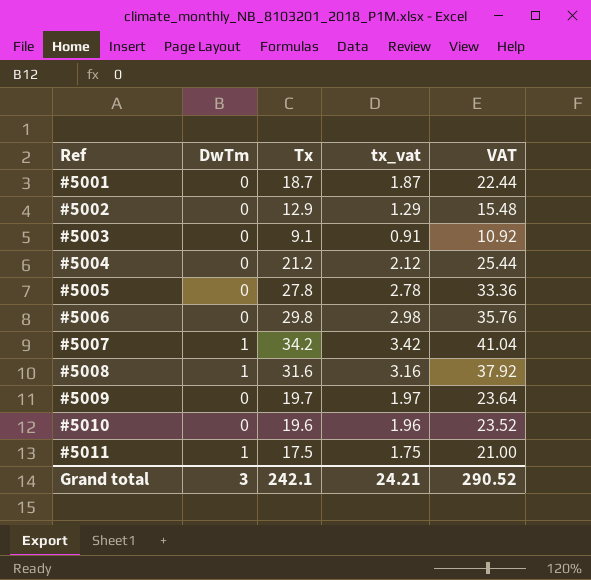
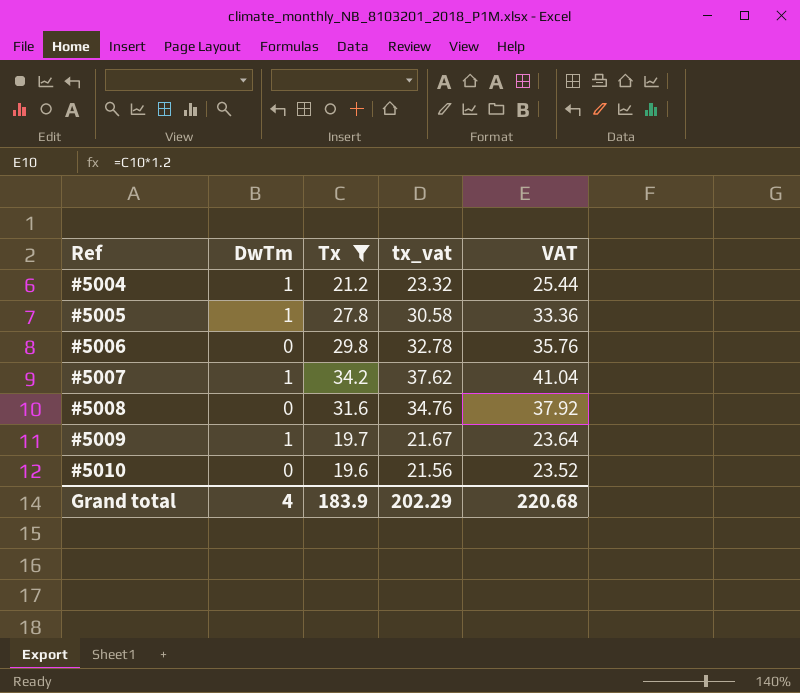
filter: none -> Tx >= 19.6
column tx_vat | formula: [Tx] * 0.1 -> [Tx] * 1.1
#5004 | DwTm: 0 -> 1
#5005 | DwTm: 0 -> 1
#5008 | DwTm: 1 -> 0
#5009 | DwTm: 0 -> 1
Grand total | DwTm: 3 -> 4
Grand total | Tx: 242.1 -> 183.9
Grand total | tx_vat: 24.21 -> 202.29
Grand total | VAT: 290.52 -> 220.68

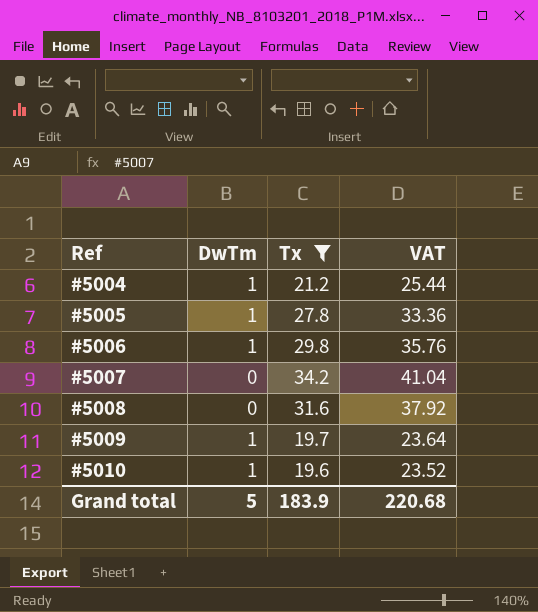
column tx_vat | formula: [Tx] * 1.1 -> none
#5006 | DwTm: 0 -> 1
#5007 | DwTm: 1 -> 0
#5010 | DwTm: 0 -> 1
Grand total | DwTm: 4 -> 5

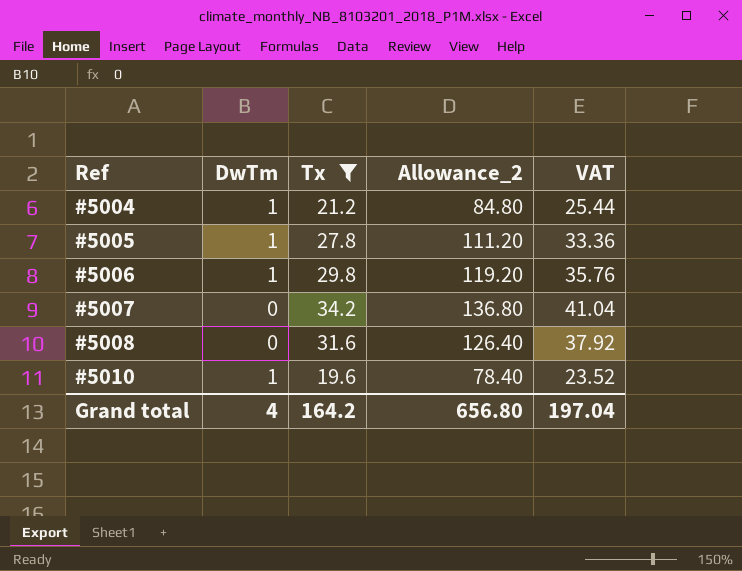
column Allowance_2 | formula: none -> [Tx] * 4
row #5009: 1 | 19.7 | 23.64 -> none
Grand total | DwTm: 5 -> 4
Grand total | Tx: 183.9 -> 164.2
Grand total | VAT: 220.68 -> 197.04

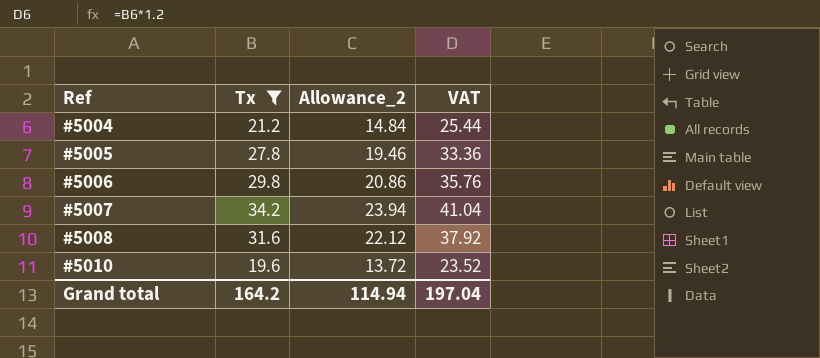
column DwTm | position: 2 -> none
column Allowance_2 | formula: [Tx] * 4 -> [Tx] * 0.7
Grand total | Allowance_2: 656.80 -> 114.94

